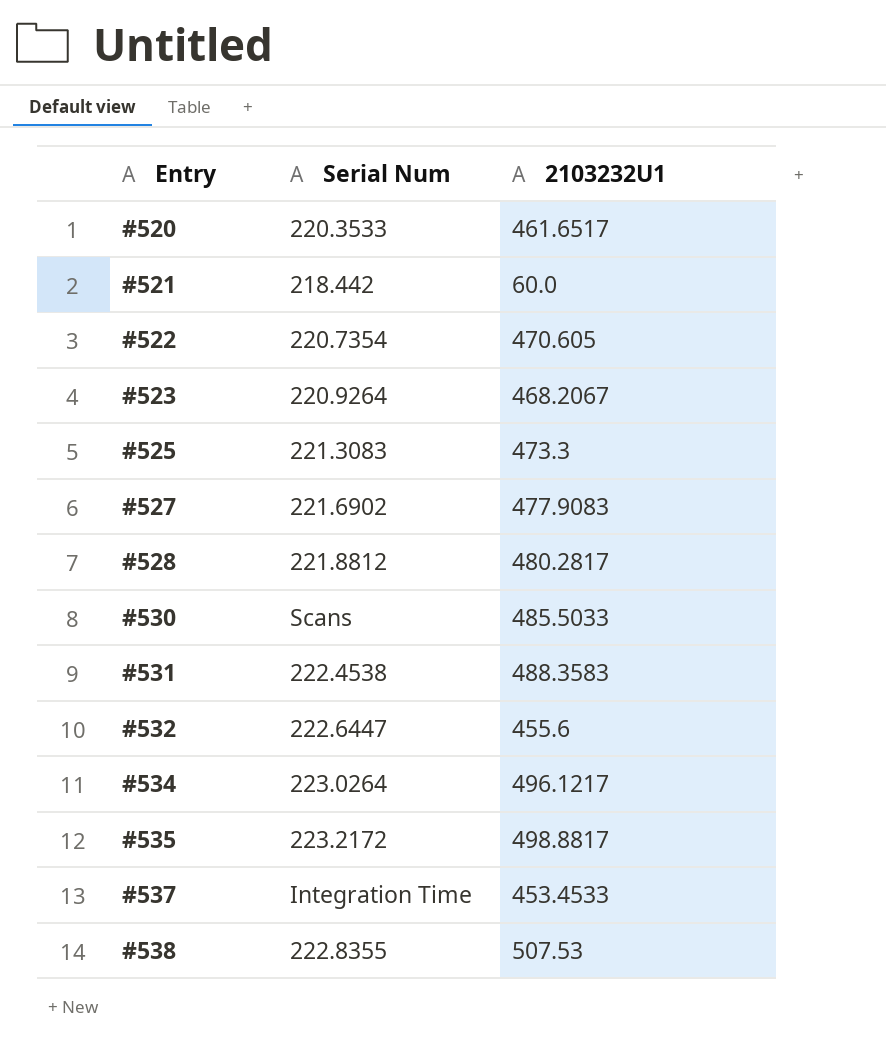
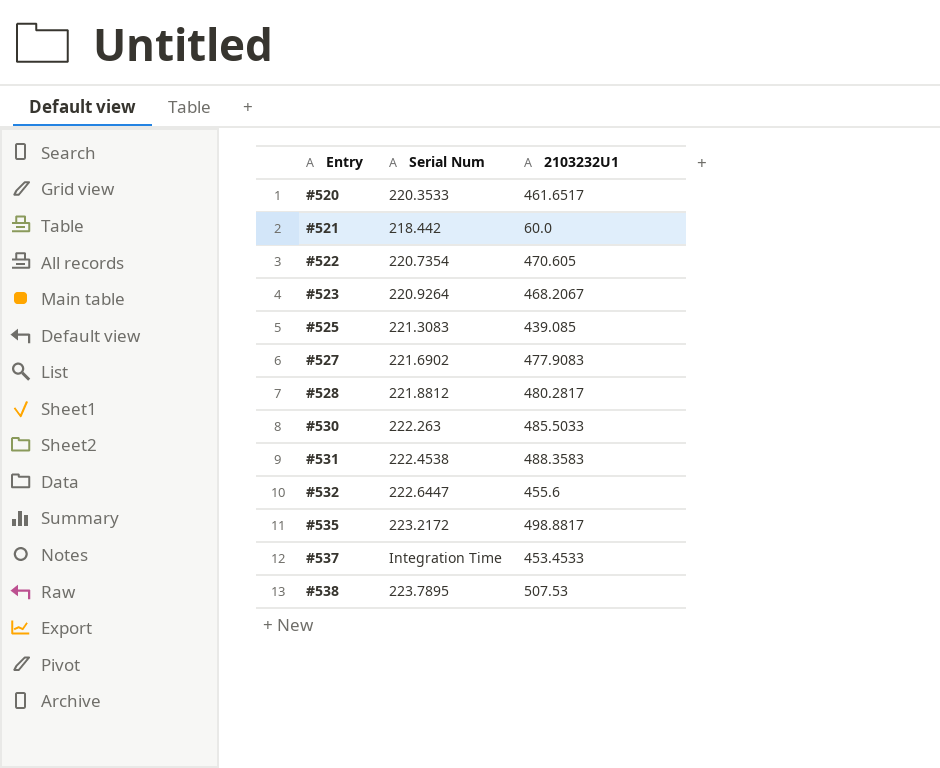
row #534: 223.0264 | 496.1217 -> none
#525 | 2103232U1: 473.3 -> 439.085
#530 | Serial Num: Scans -> 222.263
#538 | Serial Num: 222.8355 -> 223.7895

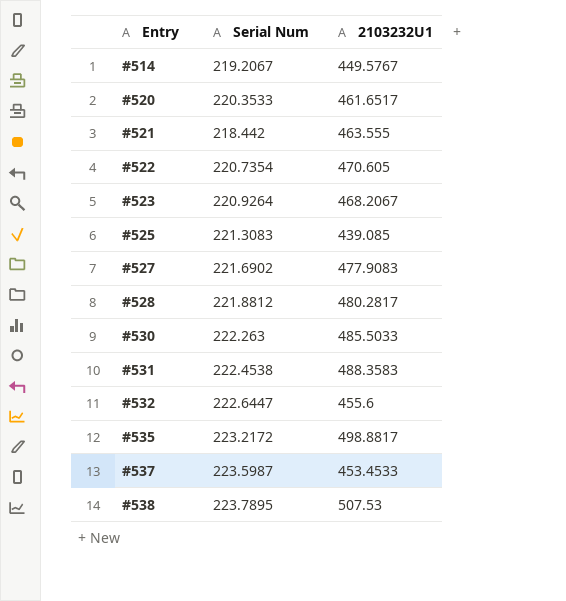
row #514: none -> 219.2067 | 449.5767
#521 | 2103232U1: 60.0 -> 463.555
#537 | Serial Num: Integration Time -> 223.5987

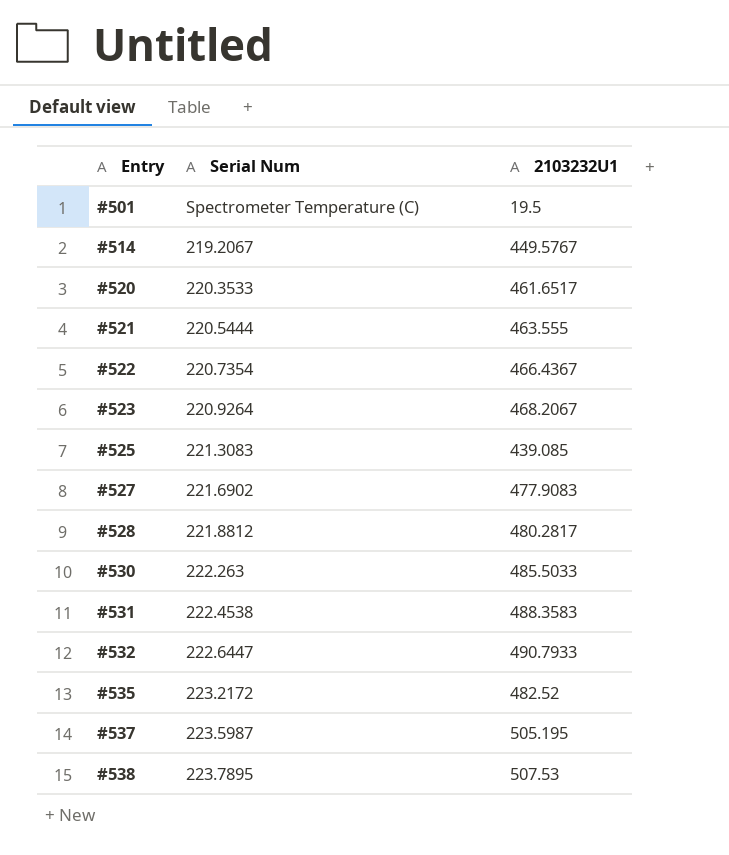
row #501: none -> Spectrometer Temperature (C) | 19.5
#521 | Serial Num: 218.442 -> 220.5444
#522 | 2103232U1: 470.605 -> 466.4367
#532 | 2103232U1: 455.6 -> 490.7933
#535 | 2103232U1: 498.8817 -> 482.52
#537 | 2103232U1: 453.4533 -> 505.195

